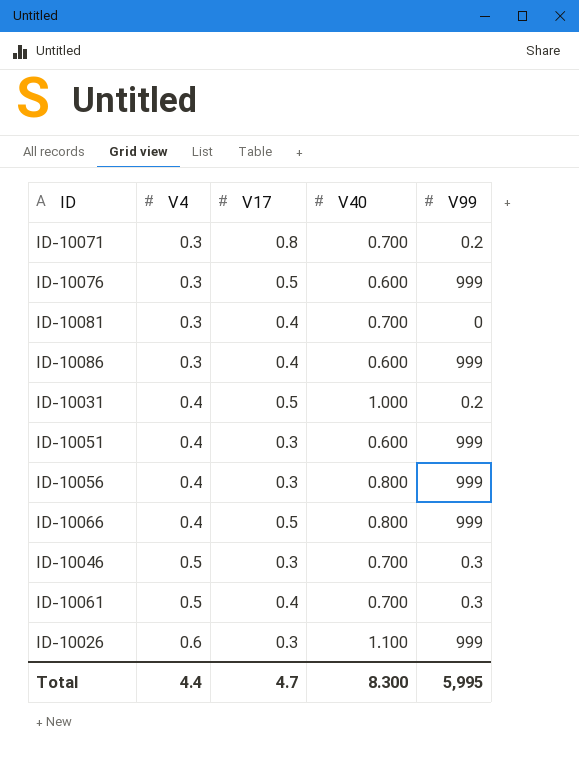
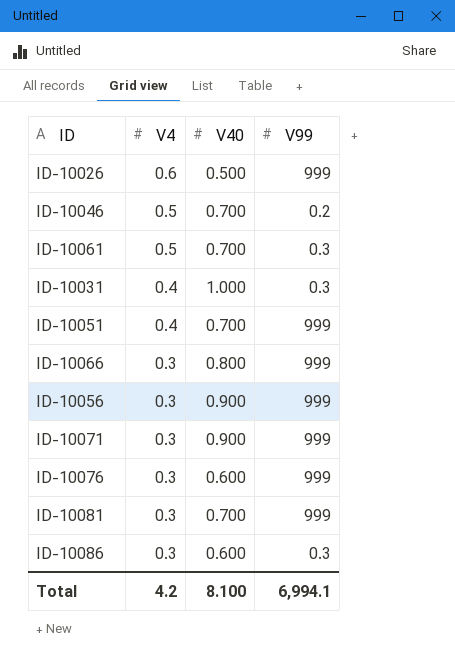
row order: V4 ascending -> V4 descending
column V17 | position: 3 -> none
ID-10026 | V40: 1.100 -> 0.500
ID-10046 | V99: 0.3 -> 0.2
ID-10031 | V99: 0.2 -> 0.3
ID-10051 | V40: 0.600 -> 0.700
ID-10066 | V4: 0.4 -> 0.3
ID-10056 | V4: 0.4 -> 0.3
ID-10056 | V40: 0.800 -> 0.900
ID-10071 | V40: 0.700 -> 0.900
ID-10071 | V99: 0.2 -> 999
ID-10081 | V99: 0 -> 999
ID-10086 | V99: 999 -> 0.3
Total | V4: 4.4 -> 4.2
Total | V40: 8.300 -> 8.100
Total | V99: 5,995 -> 6,994.1

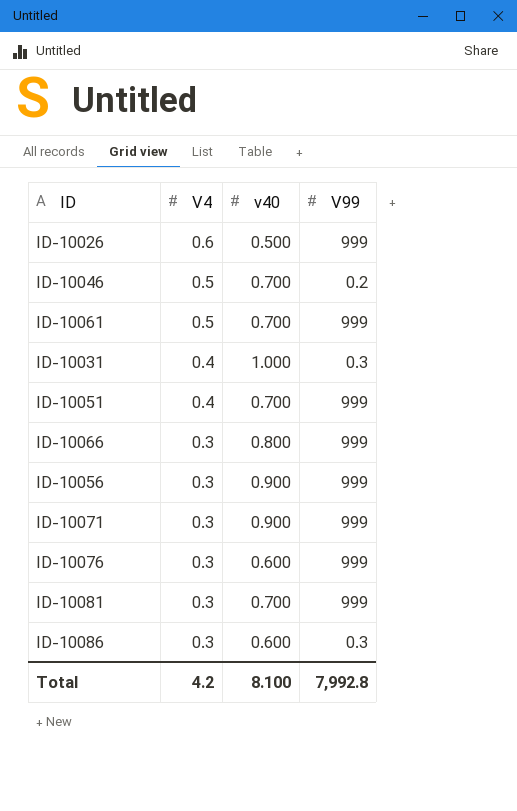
column name: V40 -> v40
ID-10061 | V99: 0.3 -> 999
Total | V99: 6,994.1 -> 7,992.8

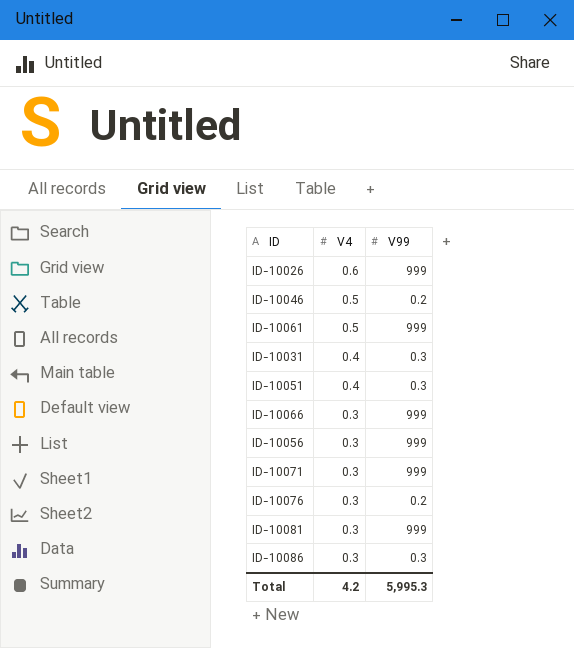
column v40 | position: 3 -> none
ID-10051 | V99: 999 -> 0.3
ID-10076 | V99: 999 -> 0.2
Total | V99: 7,992.8 -> 5,995.3

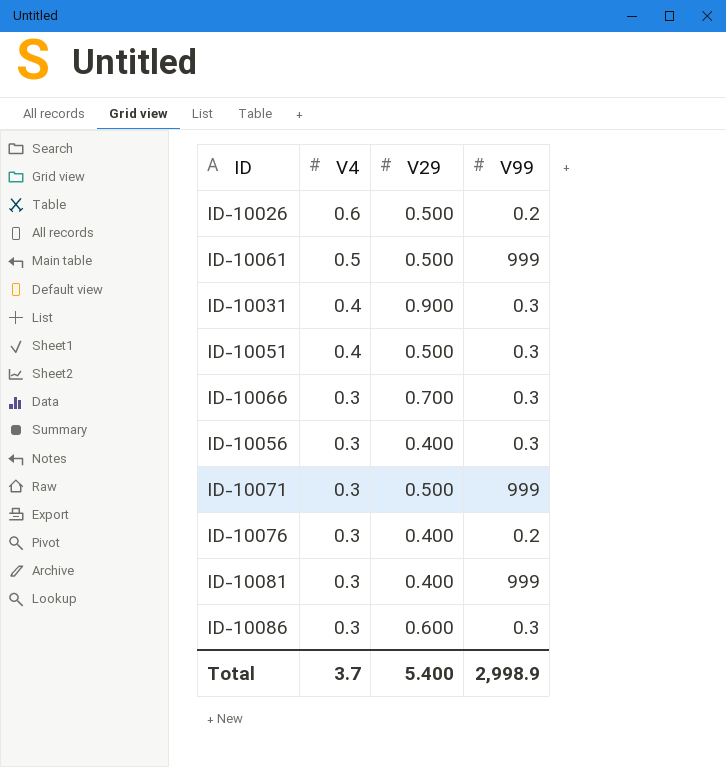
column V29 | position: none -> 3
row ID-10046: 0.5 | 0.2 -> none
ID-10026 | V99: 999 -> 0.2
ID-10066 | V99: 999 -> 0.3
ID-10056 | V99: 999 -> 0.3
Total | V4: 4.2 -> 3.7
Total | V99: 5,995.3 -> 2,998.9

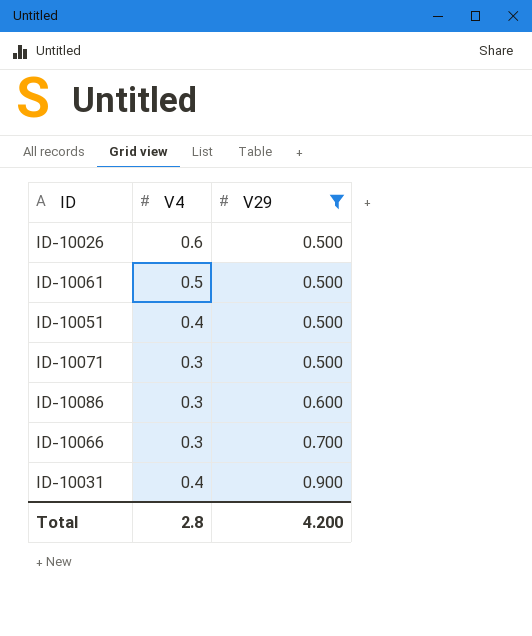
filter: none -> V29 != 0.400
row order: V4 descending -> V29 ascending
column V99 | position: 4 -> none
Total | V4: 3.7 -> 2.8
Total | V29: 5.400 -> 4.200

